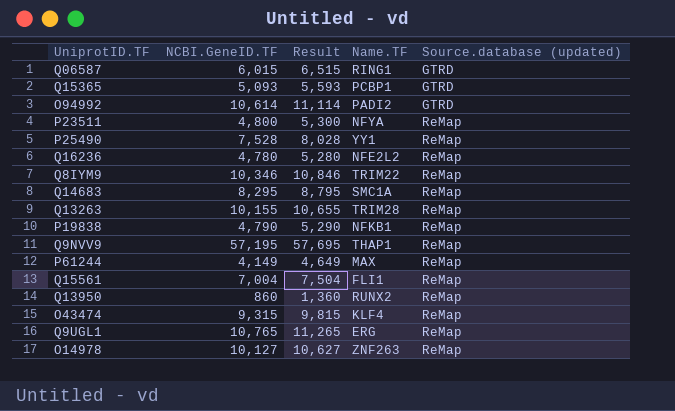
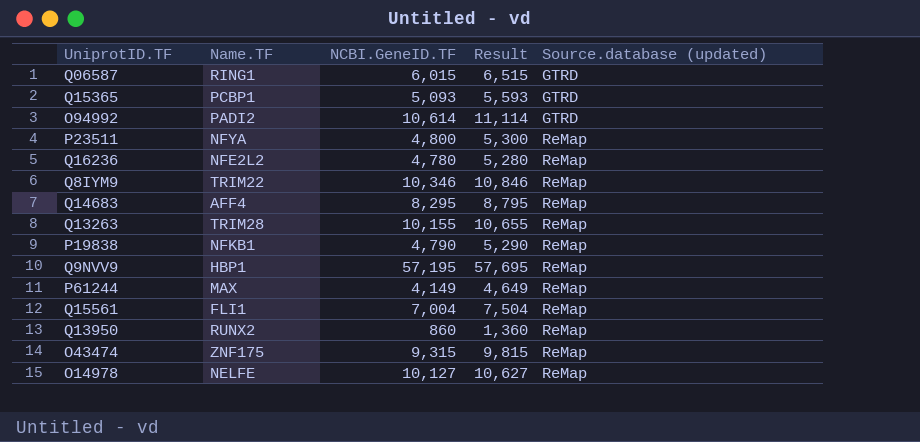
column Name.TF | position: 4 -> 2
row P25490: 7,528 | 8,028 | YY1 | ReMap -> none
row Q9UGL1: 10,765 | 11,265 | ERG | ReMap -> none
Q14683 | Name.TF: SMC1A -> AFF4
Q9NVV9 | Name.TF: THAP1 -> HBP1
O43474 | Name.TF: KLF4 -> ZNF175
O14978 | Name.TF: ZNF263 -> NELFE

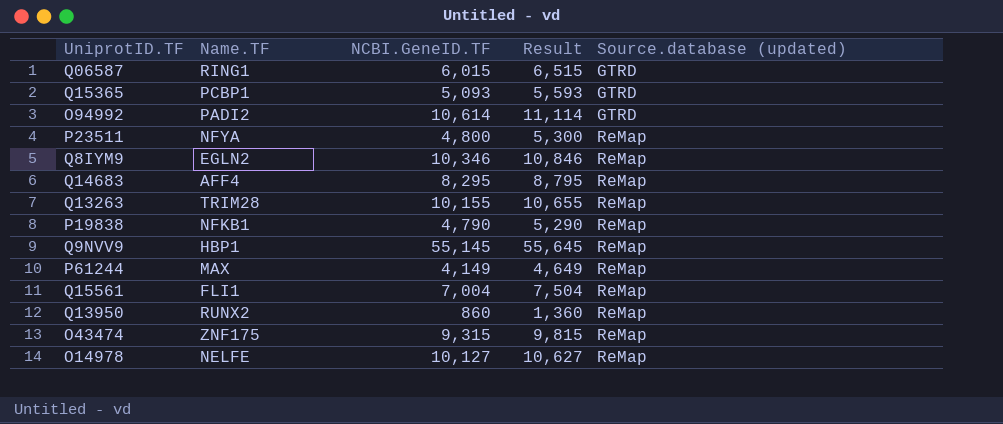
row Q16236: NFE2L2 | 4,780 | 5,280 | ReMap -> none
Q8IYM9 | Name.TF: TRIM22 -> EGLN2
Q9NVV9 | NCBI.GeneID.TF: 57,195 -> 55,145
Q9NVV9 | Result: 57,695 -> 55,645

